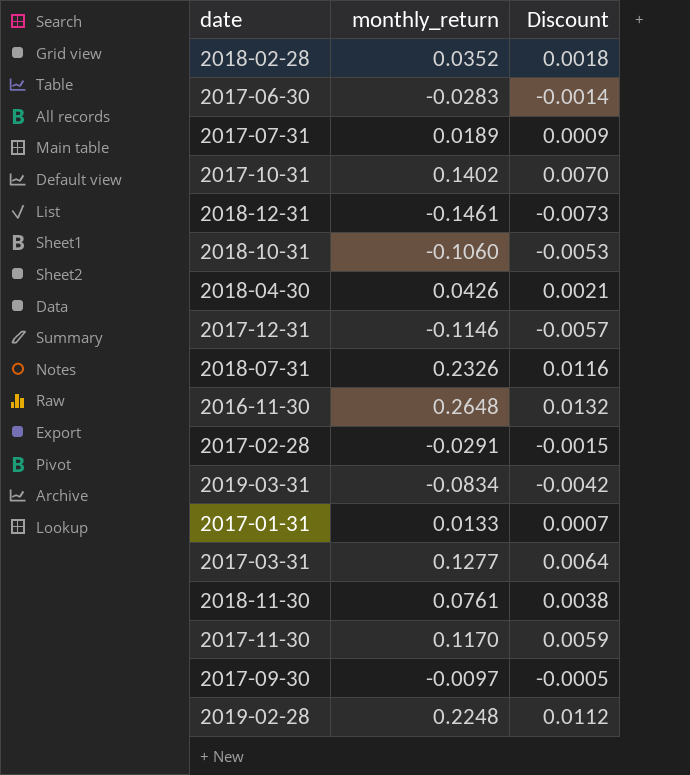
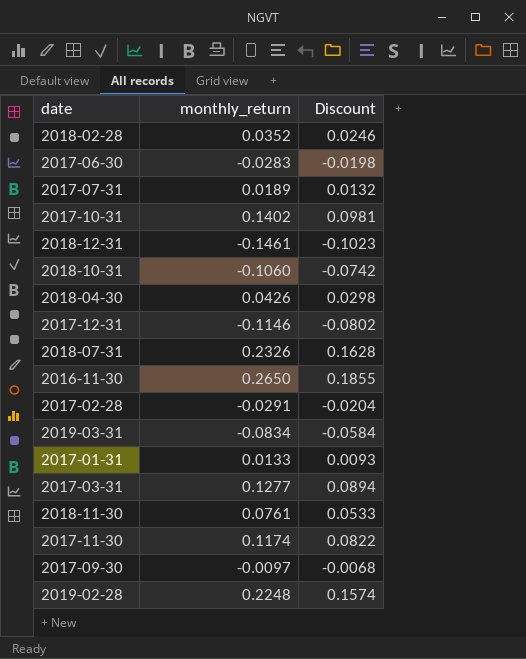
column Discount | formula: [monthly_return] * 0.05 -> [monthly_return] * 0.7
2016-11-30 | monthly_return: 0.2648 -> 0.2650
2017-11-30 | monthly_return: 0.1170 -> 0.1174

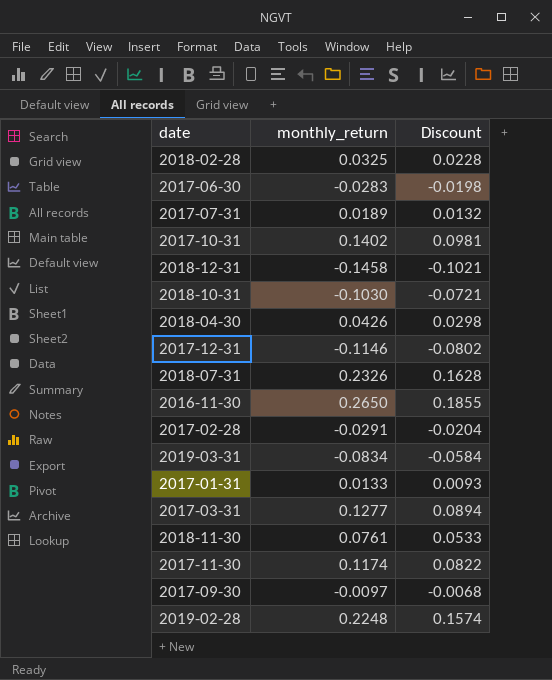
2018-02-28 | monthly_return: 0.0352 -> 0.0325
2018-02-28 | Discount: 0.0246 -> 0.0228
2018-12-31 | monthly_return: -0.1461 -> -0.1458
2018-12-31 | Discount: -0.1023 -> -0.1021
2018-10-31 | monthly_return: -0.1060 -> -0.1030
2018-10-31 | Discount: -0.0742 -> -0.0721

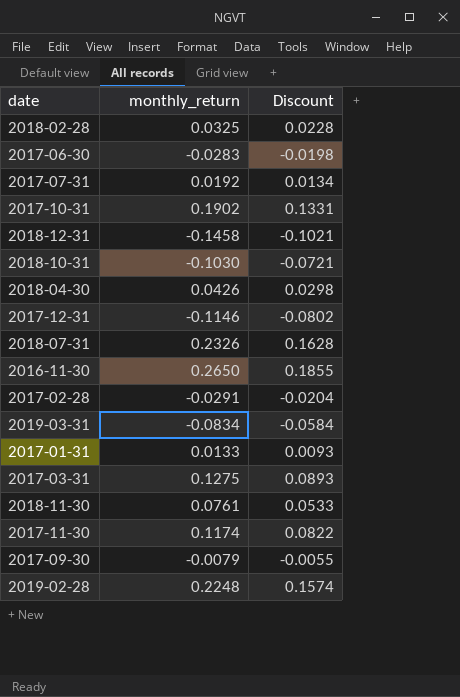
2017-07-31 | monthly_return: 0.0189 -> 0.0192
2017-07-31 | Discount: 0.0132 -> 0.0134
2017-10-31 | monthly_return: 0.1402 -> 0.1902
2017-10-31 | Discount: 0.0981 -> 0.1331
2017-03-31 | monthly_return: 0.1277 -> 0.1275
2017-03-31 | Discount: 0.0894 -> 0.0893
2017-09-30 | monthly_return: -0.0097 -> -0.0079
2017-09-30 | Discount: -0.0068 -> -0.0055

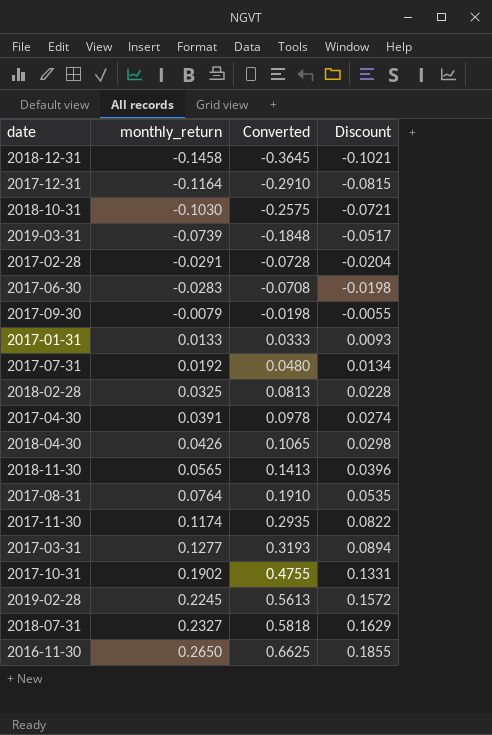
row order: none -> monthly_return ascending
column Converted | formula: none -> [monthly_return] * 2.5
2017-12-31 | monthly_return: -0.1146 -> -0.1164
2017-12-31 | Discount: -0.0802 -> -0.0815
2019-03-31 | monthly_return: -0.0834 -> -0.0739
2019-03-31 | Discount: -0.0584 -> -0.0517
row 2017-04-30: none -> 0.0391 | 0.0978 | 0.0274
2018-11-30 | monthly_return: 0.0761 -> 0.0565
2018-11-30 | Discount: 0.0533 -> 0.0396
row 2017-08-31: none -> 0.0764 | 0.1910 | 0.0535
2017-03-31 | monthly_return: 0.1275 -> 0.1277
2017-03-31 | Discount: 0.0893 -> 0.0894
2019-02-28 | monthly_return: 0.2248 -> 0.2245
2019-02-28 | Discount: 0.1574 -> 0.1572
2018-07-31 | monthly_return: 0.2326 -> 0.2327
2018-07-31 | Discount: 0.1628 -> 0.1629

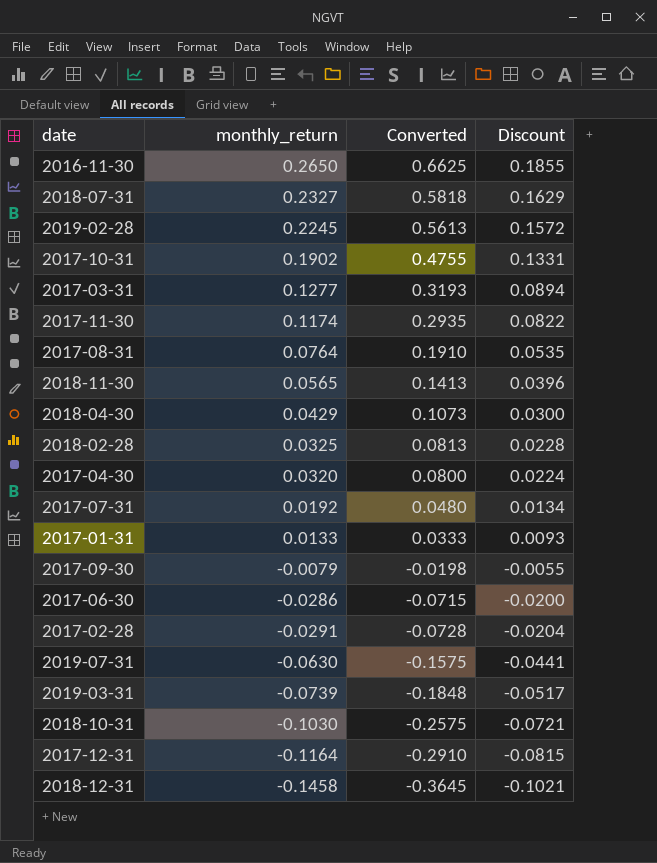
row order: monthly_return ascending -> monthly_return descending
2018-04-30 | monthly_return: 0.0426 -> 0.0429
2018-04-30 | Converted: 0.1065 -> 0.1073
2018-04-30 | Discount: 0.0298 -> 0.0300
2017-04-30 | monthly_return: 0.0391 -> 0.0320
2017-04-30 | Converted: 0.0978 -> 0.0800
2017-04-30 | Discount: 0.0274 -> 0.0224
2017-06-30 | monthly_return: -0.0283 -> -0.0286
2017-06-30 | Converted: -0.0708 -> -0.0715
2017-06-30 | Discount: -0.0198 -> -0.0200
row 2019-07-31: none -> -0.0630 | -0.1575 | -0.0441

